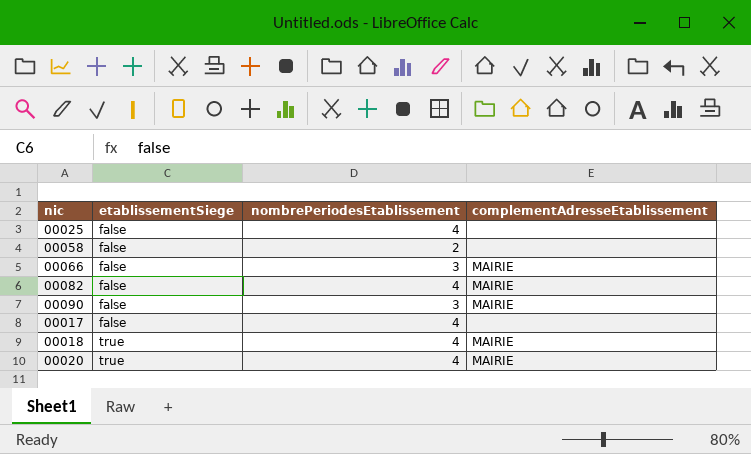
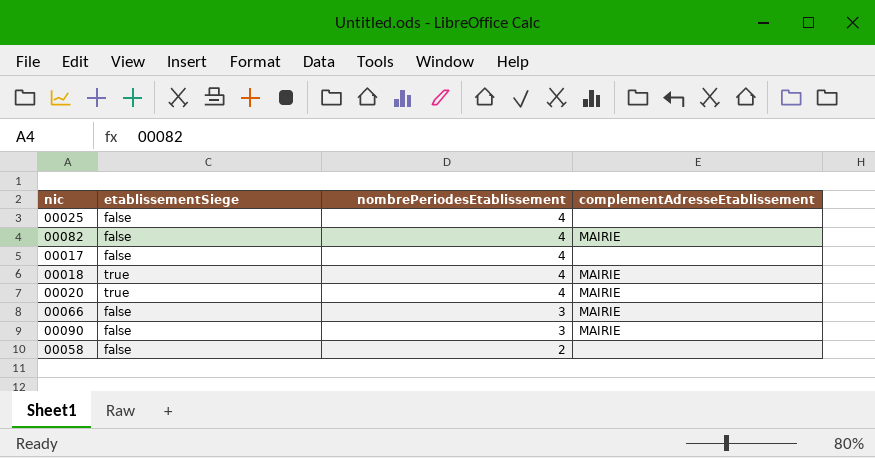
row order: etablissementSiege ascending -> nombrePeriodesEtablissement descending

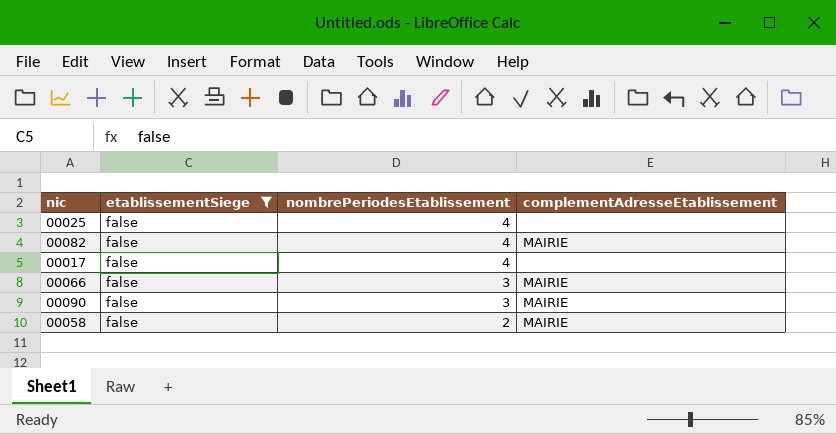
filter: none -> etablissementSiege = false
00058 | complementAdresseEtablissement: none -> MAIRIE

